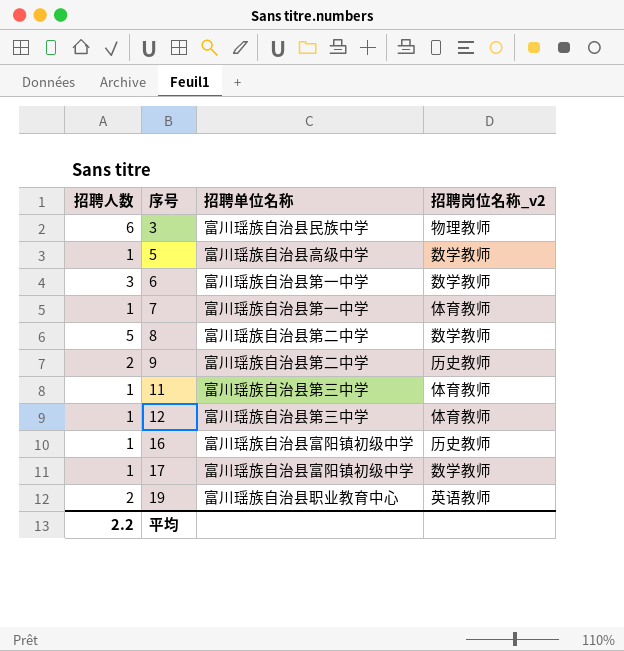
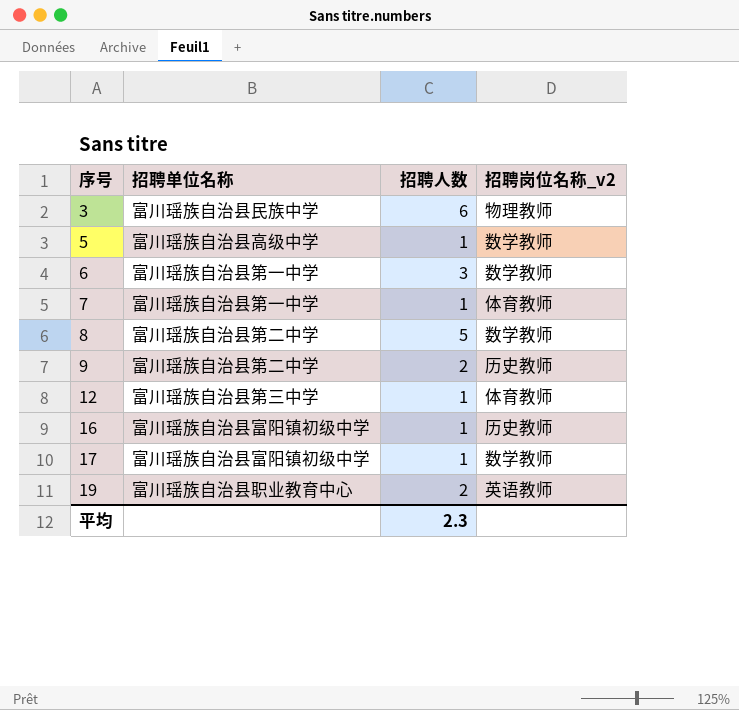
column 招聘人数 | position: 1 -> 3
row 11: 1 | 富川瑶族自治县第三中学 | 体育教师 -> none
平均 | 招聘人数: 2.2 -> 2.3

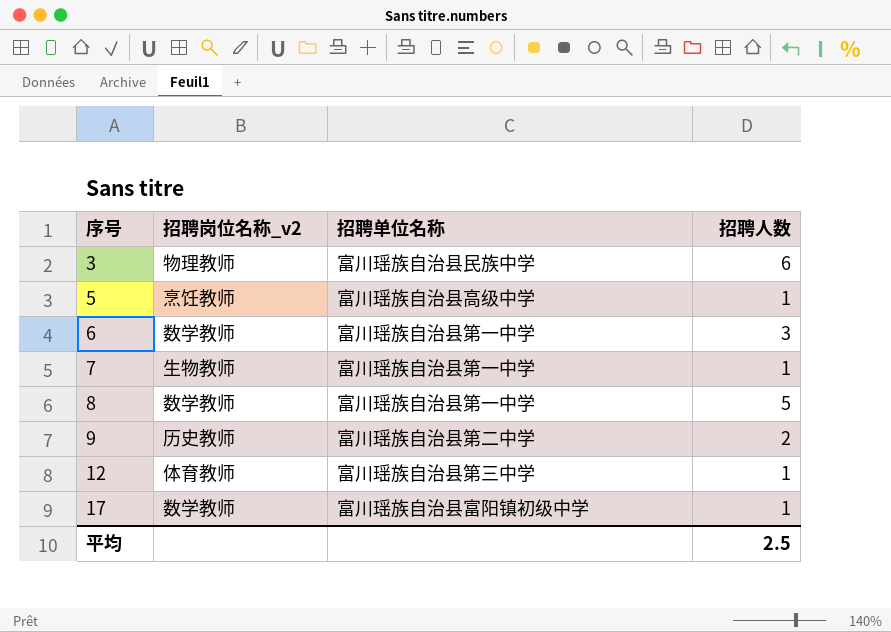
column 招聘岗位名称_v2 | position: 4 -> 2
row 16: 富川瑶族自治县富阳镇初级中学 | 1 | 历史教师 -> none
row 19: 富川瑶族自治县职业教育中心 | 2 | 英语教师 -> none
5 | 招聘岗位名称_v2: 数学教师 -> 烹饪教师
7 | 招聘岗位名称_v2: 体育教师 -> 生物教师
8 | 招聘单位名称: 富川瑶族自治县第二中学 -> 富川瑶族自治县第一中学
平均 | 招聘人数: 2.3 -> 2.5

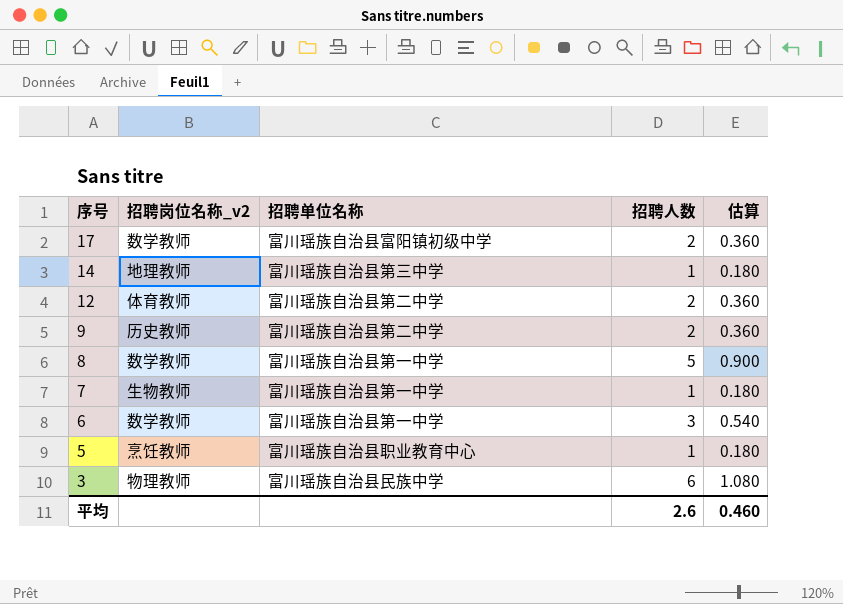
row order: 序号 ascending -> 序号 descending
column 估算 | formula: none -> [招聘人数] * 0.18
17 | 招聘人数: 1 -> 2
row 14: none -> 地理教师 | 富川瑶族自治县第三中学 | 1 | 0.180
12 | 招聘单位名称: 富川瑶族自治县第三中学 -> 富川瑶族自治县第二中学
12 | 招聘人数: 1 -> 2
5 | 招聘单位名称: 富川瑶族自治县高级中学 -> 富川瑶族自治县职业教育中心
平均 | 招聘人数: 2.5 -> 2.6

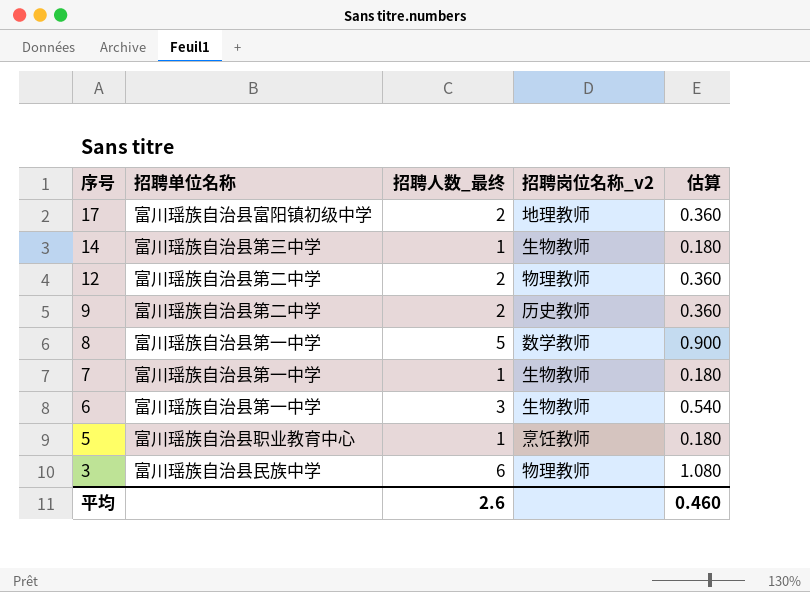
column name: 招聘人数 -> 招聘人数_最终
column 招聘岗位名称_v2 | position: 2 -> 4
17 | 招聘岗位名称_v2: 数学教师 -> 地理教师
14 | 招聘岗位名称_v2: 地理教师 -> 生物教师
12 | 招聘岗位名称_v2: 体育教师 -> 物理教师
6 | 招聘岗位名称_v2: 数学教师 -> 生物教师

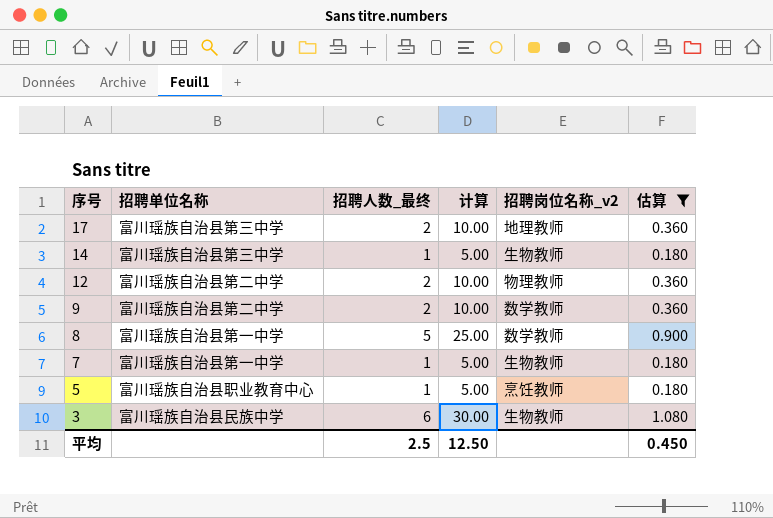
filter: none -> 估算 != 0.540
column 计算 | formula: none -> [招聘人数_最终] * 5
17 | 招聘单位名称: 富川瑶族自治县富阳镇初级中学 -> 富川瑶族自治县第三中学
9 | 招聘岗位名称_v2: 历史教师 -> 数学教师
3 | 招聘岗位名称_v2: 物理教师 -> 生物教师
平均 | 招聘人数_最终: 2.6 -> 2.5
平均 | 估算: 0.460 -> 0.450

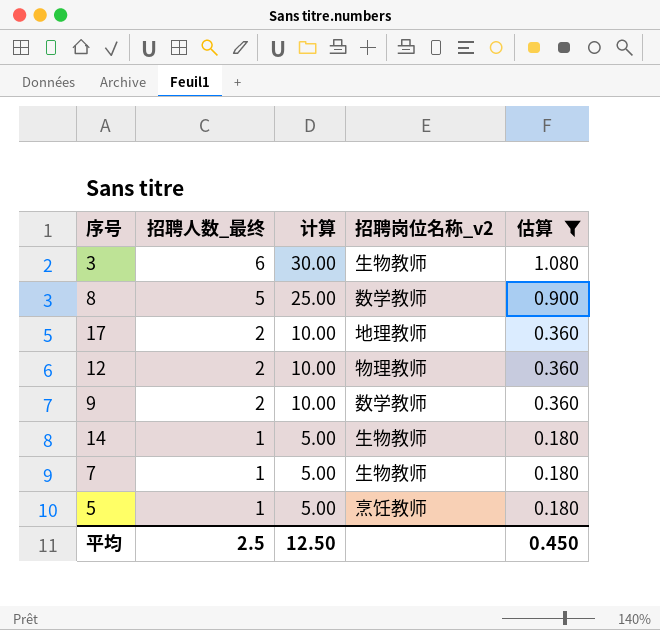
row order: 序号 descending -> 招聘人数_最终 descending
column 招聘单位名称 | position: 2 -> none

